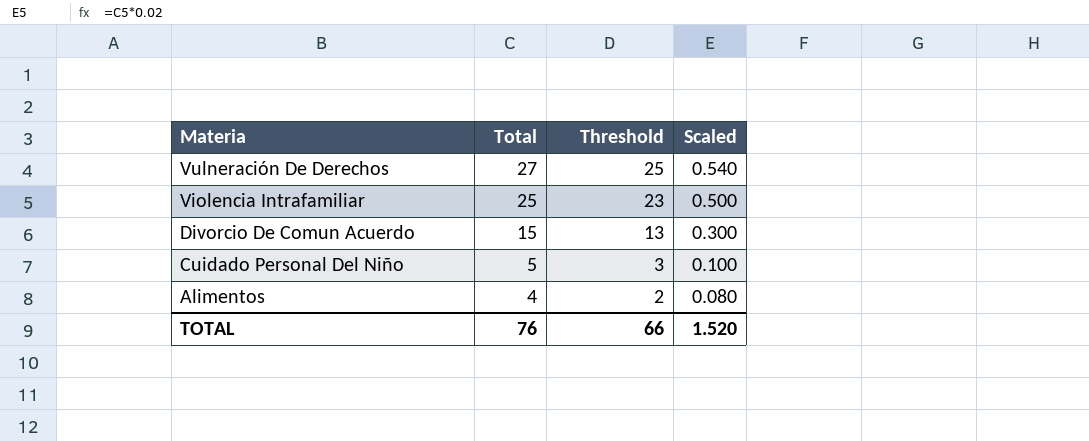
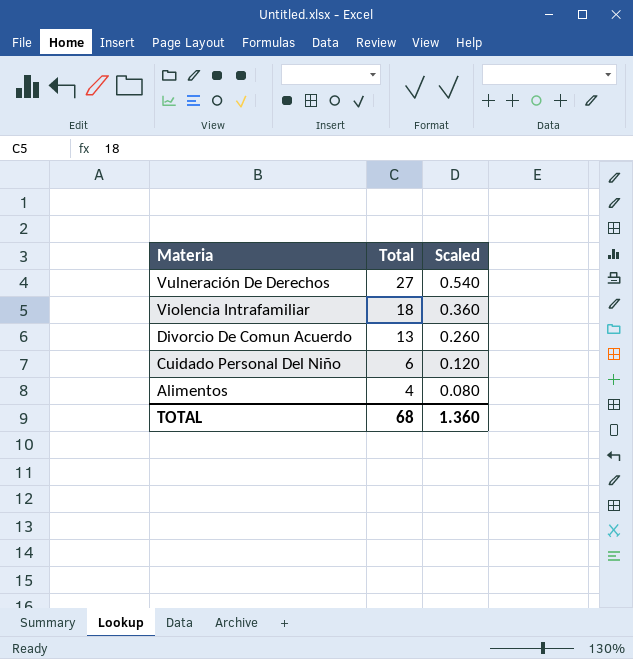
column Threshold | formula: [Total] - 2 -> none
Violencia Intrafamiliar | Total: 25 -> 18
Violencia Intrafamiliar | Scaled: 0.500 -> 0.360
Divorcio De Comun Acuerdo | Total: 15 -> 13
Divorcio De Comun Acuerdo | Scaled: 0.300 -> 0.260
Cuidado Personal Del Niño | Total: 5 -> 6
Cuidado Personal Del Niño | Scaled: 0.100 -> 0.120
TOTAL | Total: 76 -> 68
TOTAL | Scaled: 1.520 -> 1.360

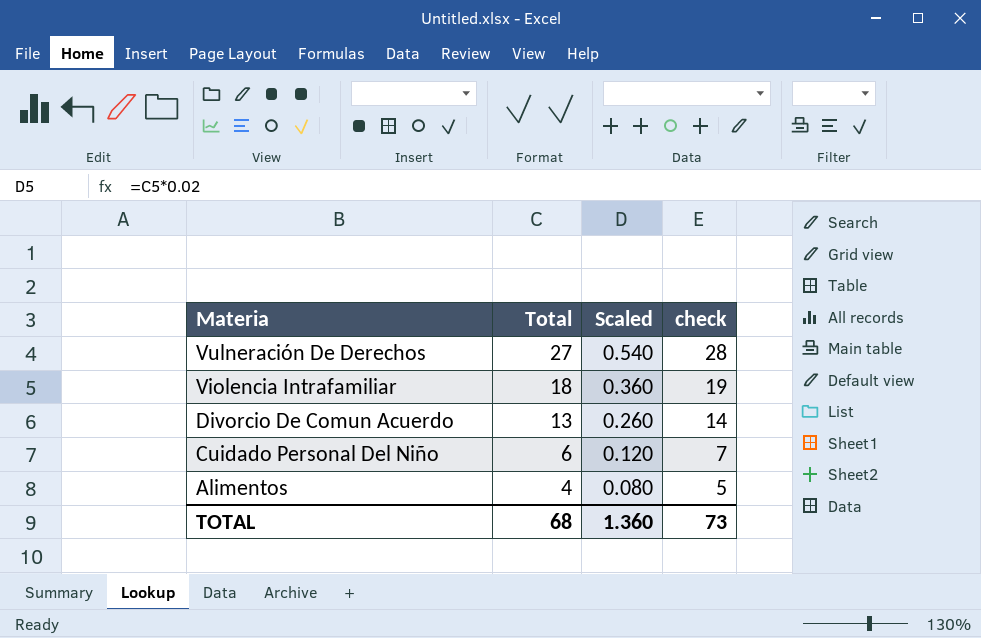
column check | formula: none -> [Total] + 1

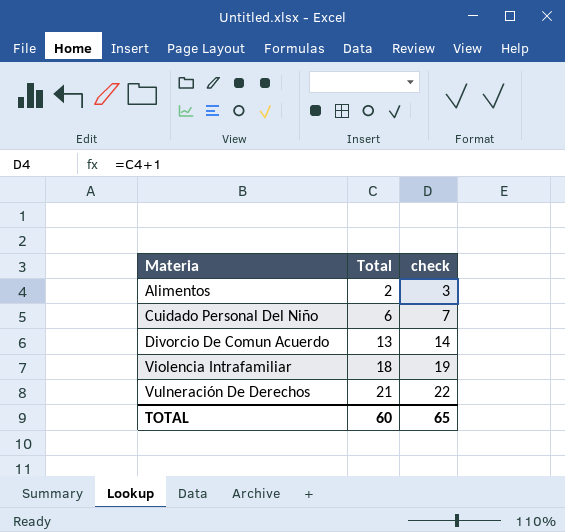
row order: Materia descending -> Materia ascending
column Scaled | formula: [Total] * 0.02 -> none
Alimentos | Total: 4 -> 2
Alimentos | check: 5 -> 3
Vulneración De Derechos | Total: 27 -> 21
Vulneración De Derechos | check: 28 -> 22
TOTAL | Total: 68 -> 60
TOTAL | check: 73 -> 65

